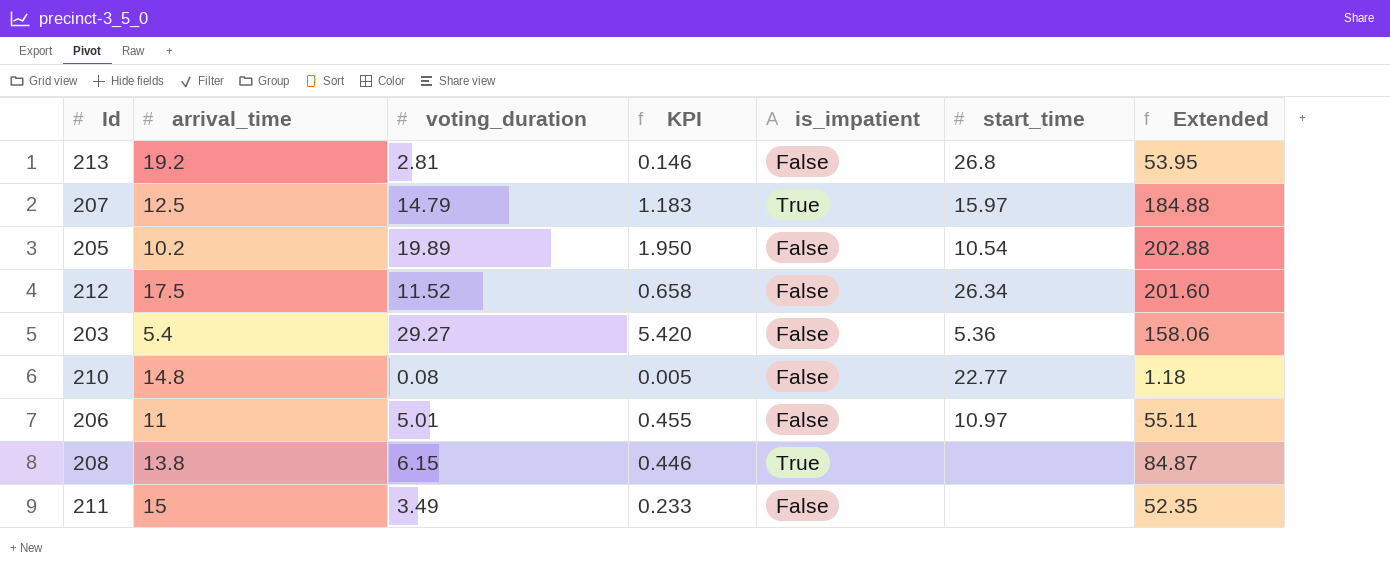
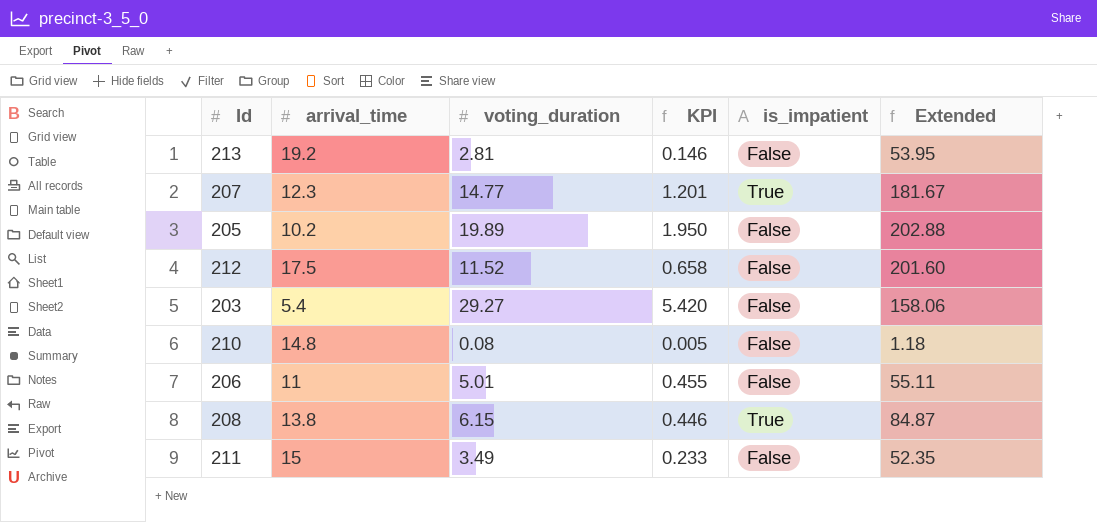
column start_time | position: 6 -> none
207 | arrival_time: 12.5 -> 12.3
207 | voting_duration: 14.79 -> 14.77
207 | KPI: 1.183 -> 1.201
207 | Extended: 184.88 -> 181.67

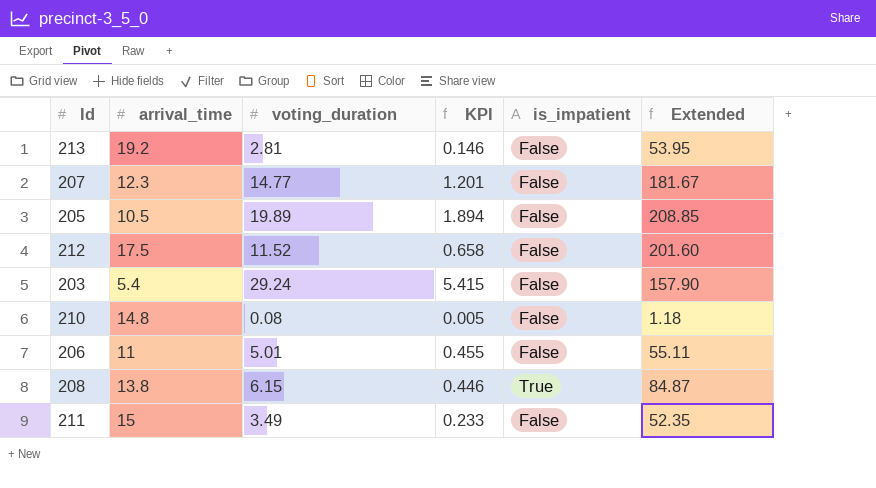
207 | is_impatient: True -> False
205 | arrival_time: 10.2 -> 10.5
205 | KPI: 1.950 -> 1.894
205 | Extended: 202.88 -> 208.85
203 | voting_duration: 29.27 -> 29.24
203 | KPI: 5.420 -> 5.415
203 | Extended: 158.06 -> 157.90

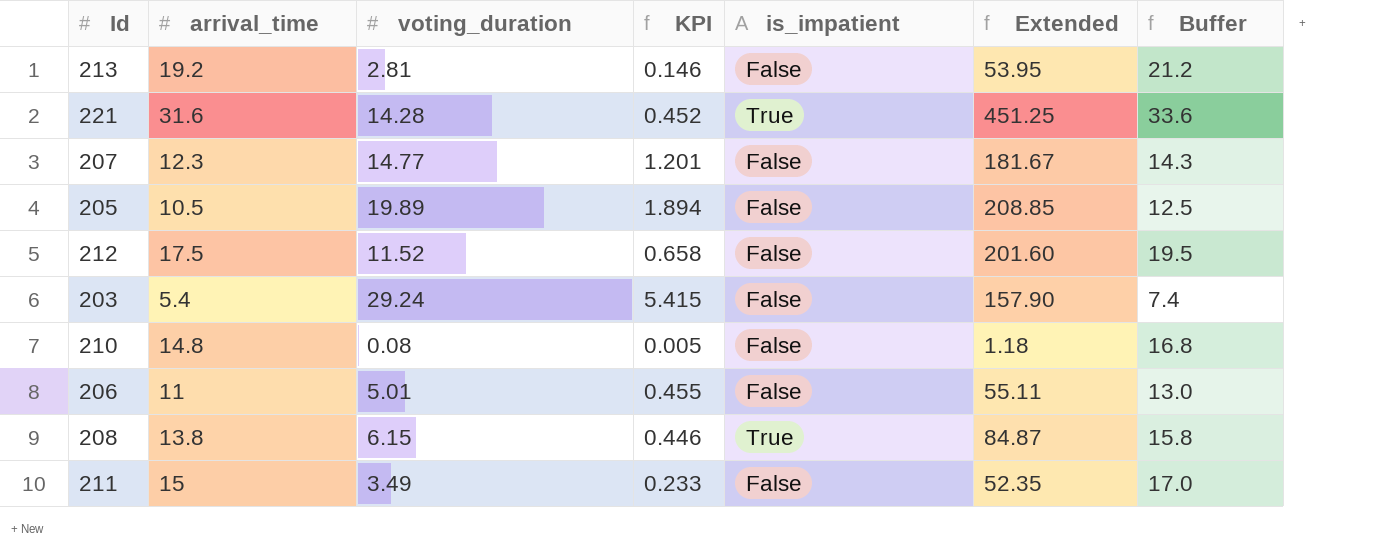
column Buffer | formula: none -> [arrival_time] + 2
row 221: none -> 31.6 | 14.28 | 0.452 | True | 451.25 | 33.6

